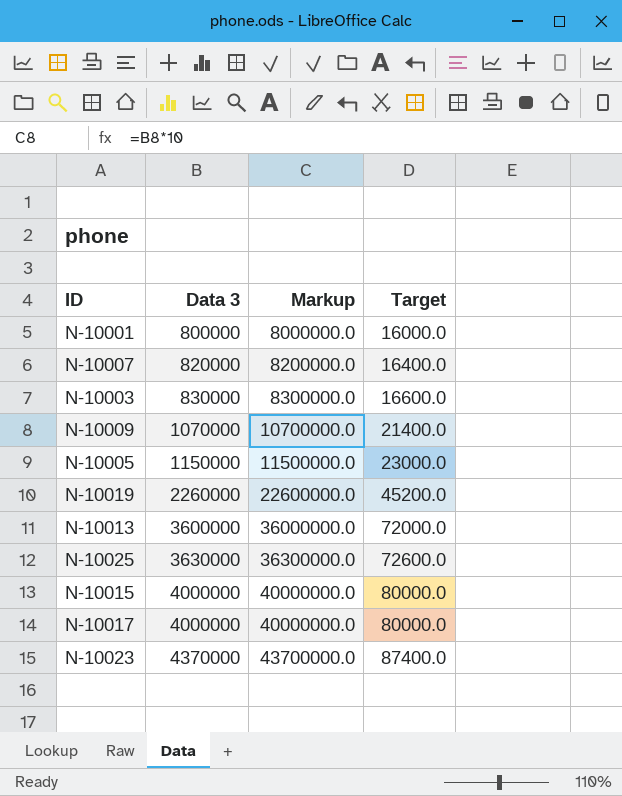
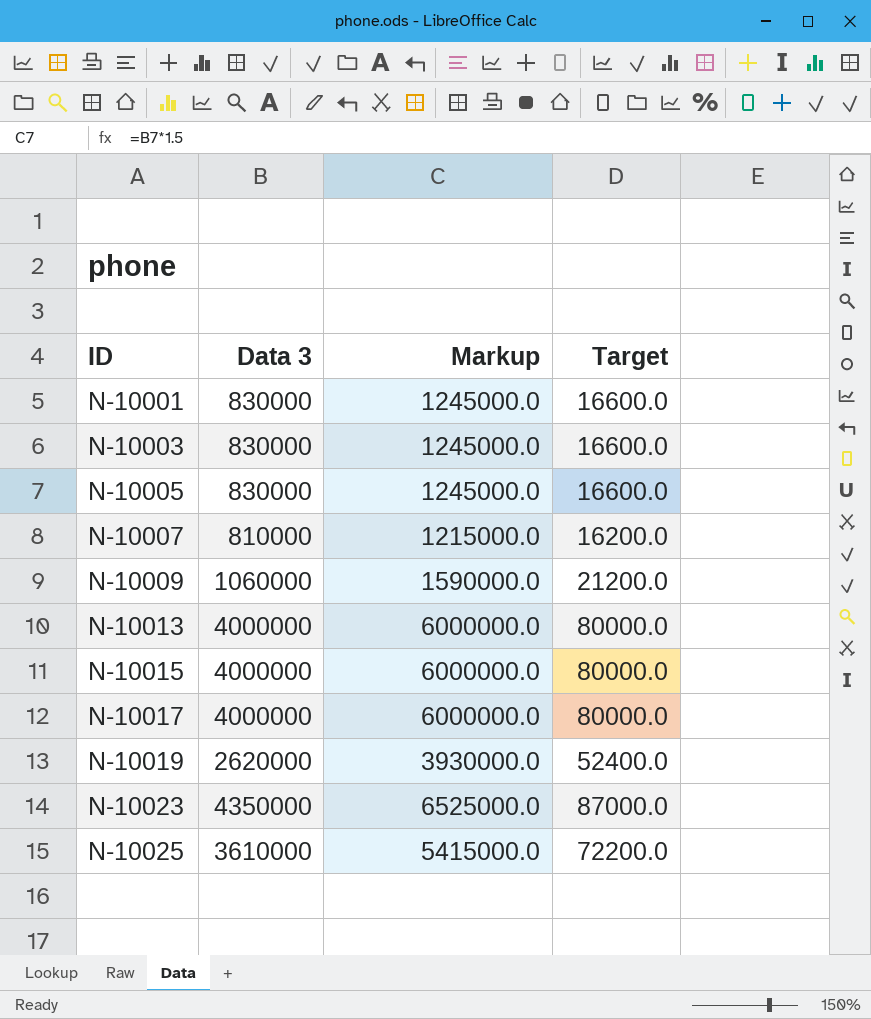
row order: Data 3 ascending -> ID ascending
column Markup | formula: [Data 3] * 10 -> [Data 3] * 1.5
N-10001 | Data 3: 800000 -> 830000
N-10001 | Target: 16000.0 -> 16600.0
N-10005 | Data 3: 1150000 -> 830000
N-10005 | Target: 23000.0 -> 16600.0
N-10007 | Data 3: 820000 -> 810000
N-10007 | Target: 16400.0 -> 16200.0
N-10009 | Data 3: 1070000 -> 1060000
N-10009 | Target: 21400.0 -> 21200.0
N-10013 | Data 3: 3600000 -> 4000000
N-10013 | Target: 72000.0 -> 80000.0
N-10019 | Data 3: 2260000 -> 2620000
N-10019 | Target: 45200.0 -> 52400.0
N-10023 | Data 3: 4370000 -> 4350000
N-10023 | Target: 87400.0 -> 87000.0
N-10025 | Data 3: 3630000 -> 3610000
N-10025 | Target: 72600.0 -> 72200.0

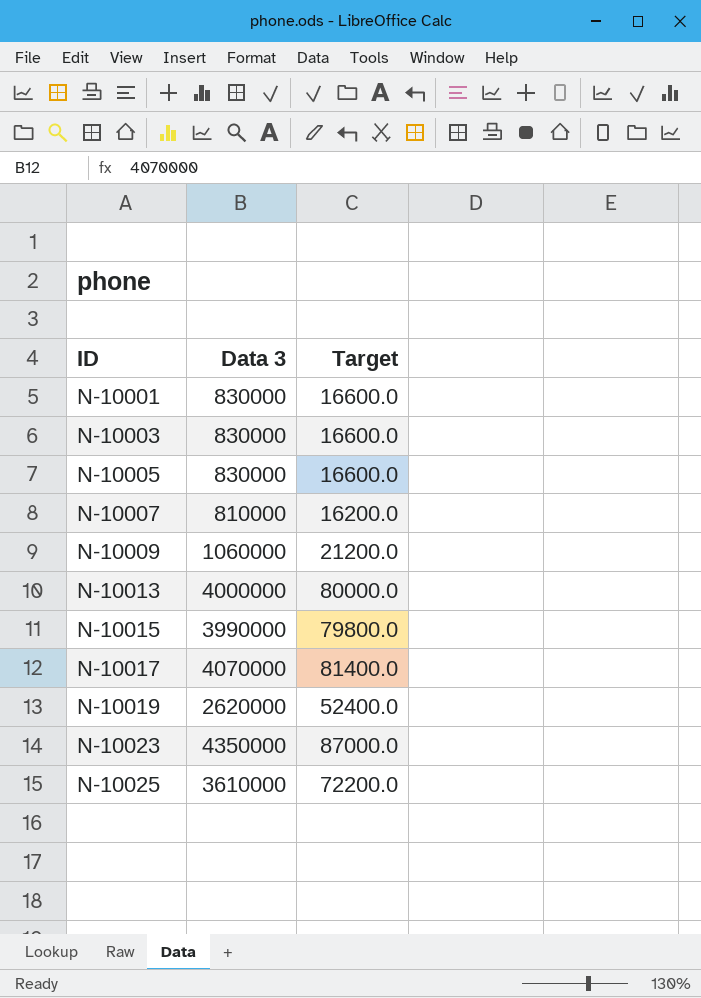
column Markup | formula: [Data 3] * 1.5 -> none
N-10015 | Data 3: 4000000 -> 3990000
N-10015 | Target: 80000.0 -> 79800.0
N-10017 | Data 3: 4000000 -> 4070000
N-10017 | Target: 80000.0 -> 81400.0

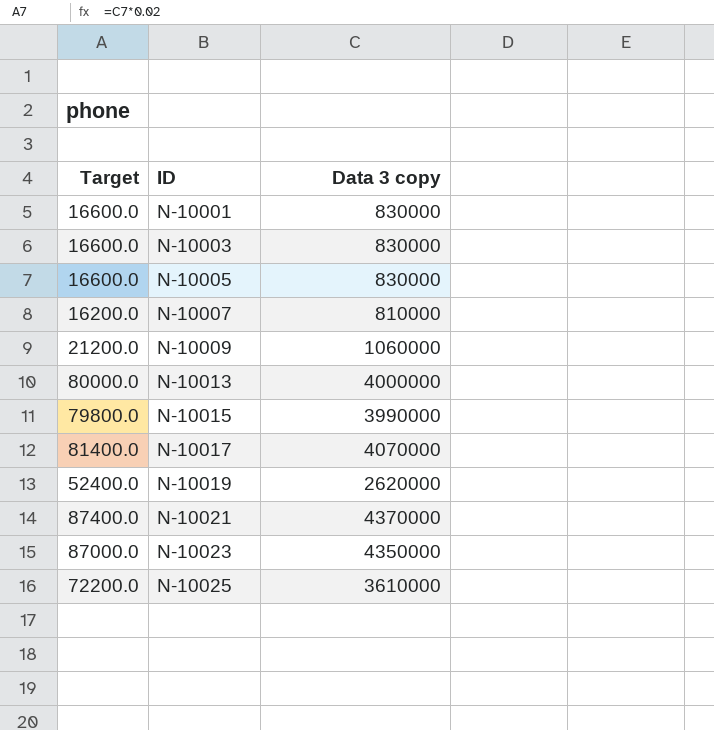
column Target | position: 3 -> 1
column name: Data 3 -> Data 3 copy
row N-10021: none -> 87400.0 | 4370000

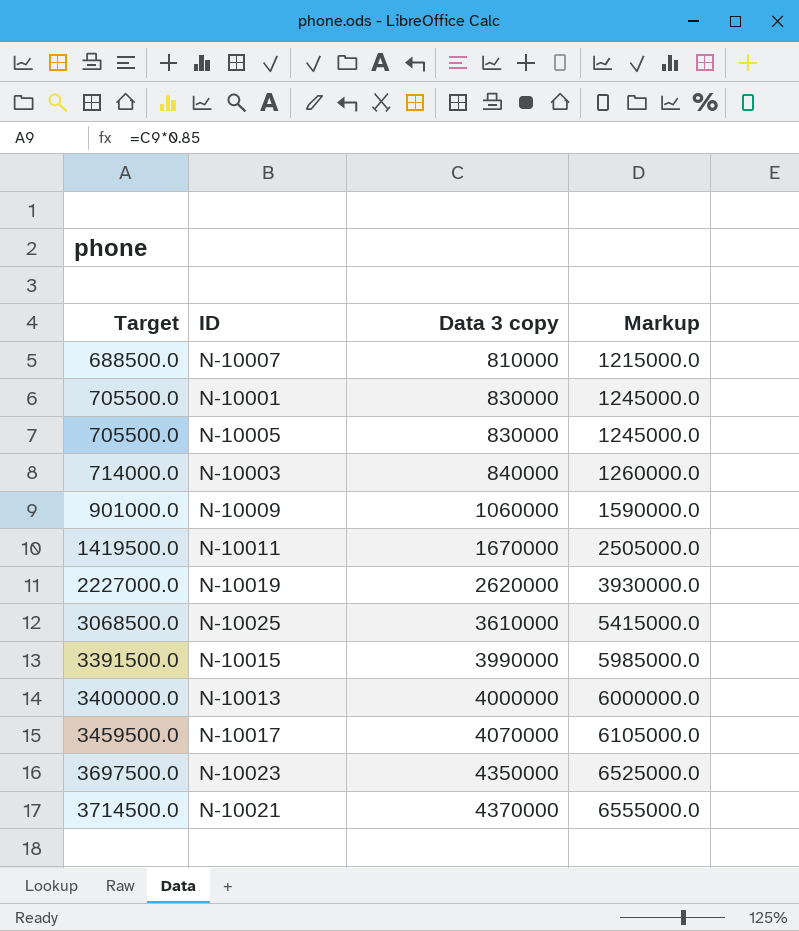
row order: ID ascending -> Target ascending
column Target | formula: [Data 3 copy] * 0.02 -> [Data 3 copy] * 0.85
column Markup | formula: none -> [Data 3 copy] * 1.5
N-10003 | Data 3 copy: 830000 -> 840000
row N-10011: none -> 1419500.0 | 1670000 | 2505000.0

